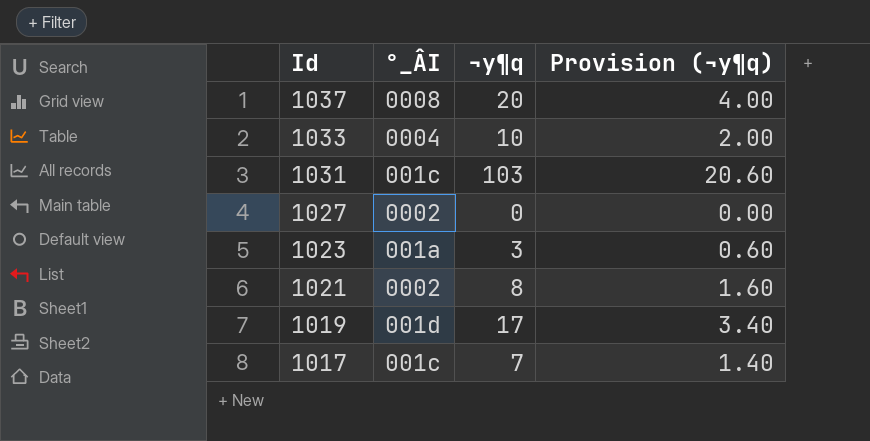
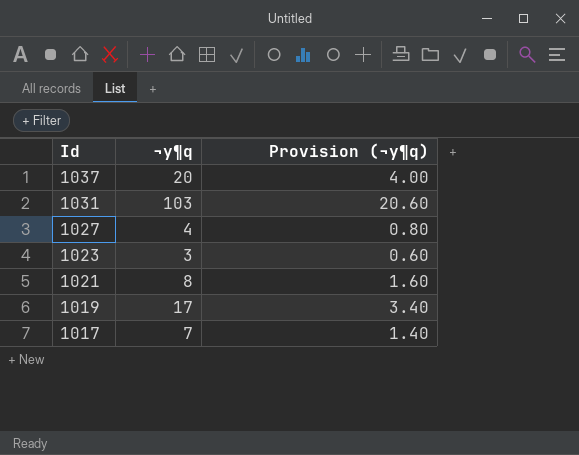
column °_ÂI | position: 2 -> none
row 1033: 0004 | 10 | 2.00 -> none
1027 | ¬y¶q: 0 -> 4
1027 | Provision (¬y¶q): 0.00 -> 0.80

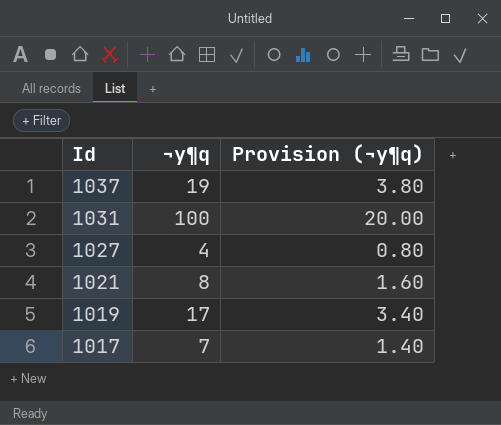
row 1023: 3 | 0.60 -> none
1037 | ¬y¶q: 20 -> 19
1037 | Provision (¬y¶q): 4.00 -> 3.80
1031 | ¬y¶q: 103 -> 100
1031 | Provision (¬y¶q): 20.60 -> 20.00

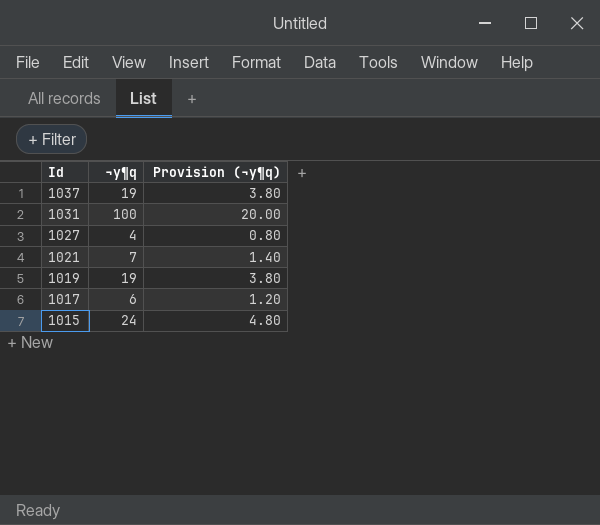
1021 | ¬y¶q: 8 -> 7
1021 | Provision (¬y¶q): 1.60 -> 1.40
1019 | ¬y¶q: 17 -> 19
1019 | Provision (¬y¶q): 3.40 -> 3.80
1017 | ¬y¶q: 7 -> 6
1017 | Provision (¬y¶q): 1.40 -> 1.20
row 1015: none -> 24 | 4.80

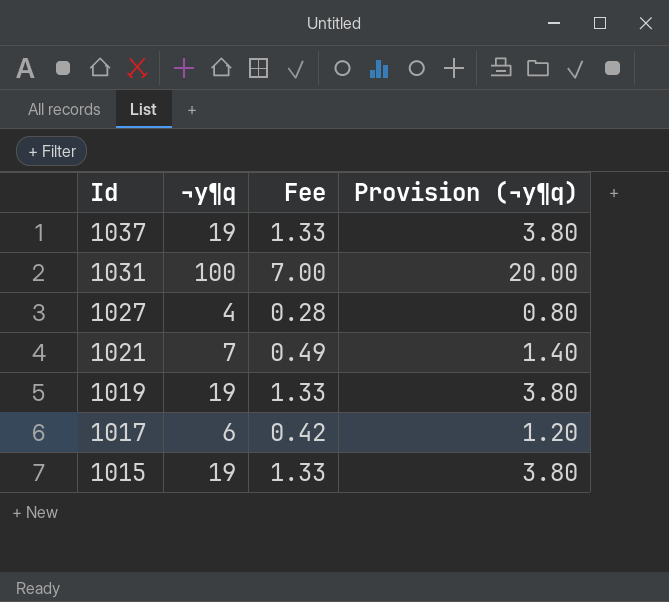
column Fee | formula: none -> [¬y¶q] * 0.07
1015 | ¬y¶q: 24 -> 19
1015 | Provision (¬y¶q): 4.80 -> 3.80

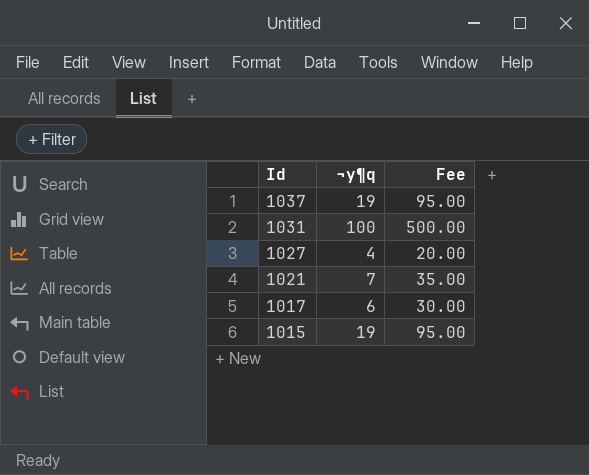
column Provision (¬y¶q) | formula: [¬y¶q] * 0.2 -> none
column Fee | formula: [¬y¶q] * 0.07 -> [¬y¶q] * 5
row 1019: 19 | 1.33 | 3.80 -> none

